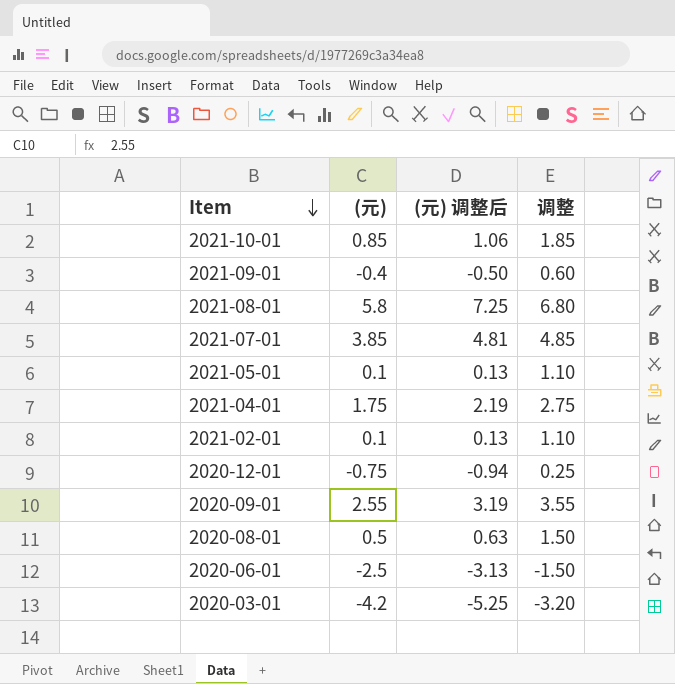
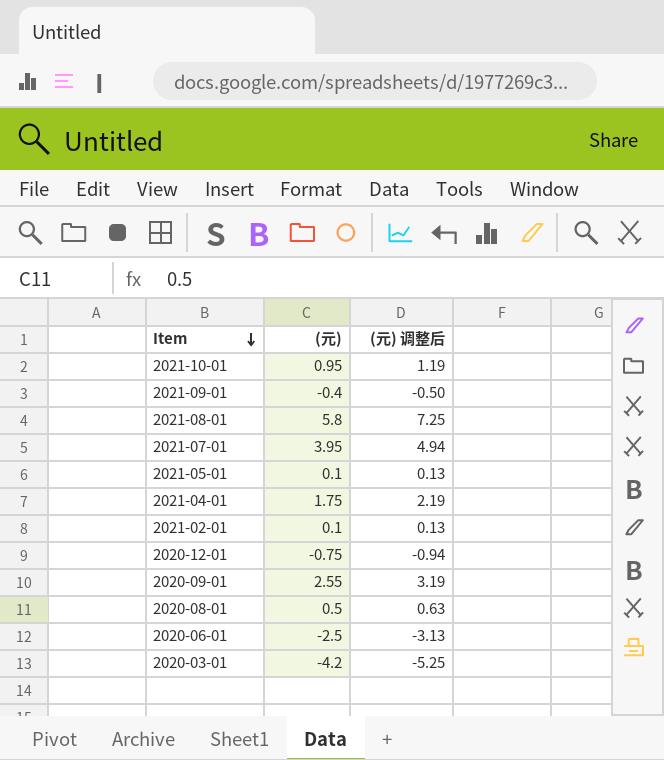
column 调整 | formula: [(元)] + 1 -> none
2021-10-01 | (元): 0.85 -> 0.95
2021-10-01 | (元) 调整后: 1.06 -> 1.19
2021-07-01 | (元): 3.85 -> 3.95
2021-07-01 | (元) 调整后: 4.81 -> 4.94

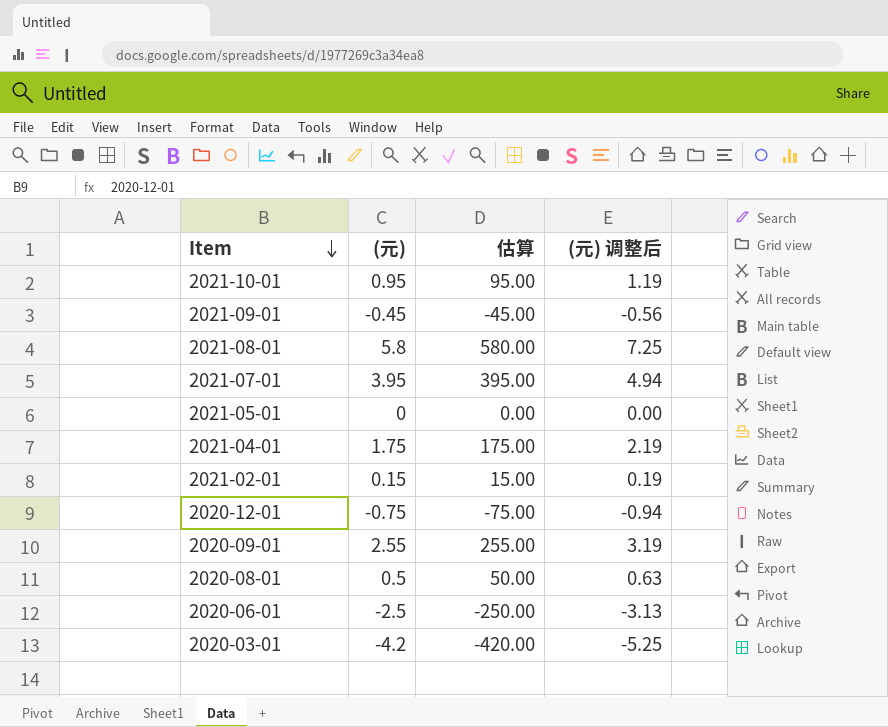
column 估算 | formula: none -> [(元)] * 100
2021-09-01 | (元): -0.4 -> -0.45
2021-09-01 | (元) 调整后: -0.50 -> -0.56
2021-05-01 | (元): 0.1 -> 0
2021-05-01 | (元) 调整后: 0.13 -> 0.00
2021-02-01 | (元): 0.1 -> 0.15
2021-02-01 | (元) 调整后: 0.13 -> 0.19

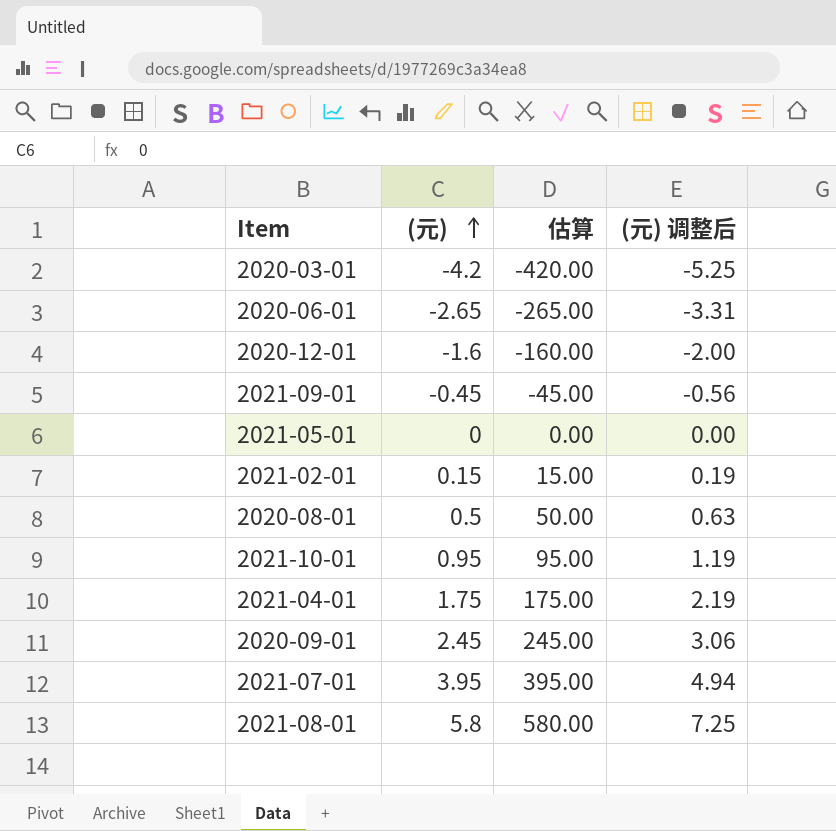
row order: Item descending -> (元) ascending
2020-06-01 | (元): -2.5 -> -2.65
2020-06-01 | 估算: -250.00 -> -265.00
2020-06-01 | (元) 调整后: -3.13 -> -3.31
2020-12-01 | (元): -0.75 -> -1.6
2020-12-01 | 估算: -75.00 -> -160.00
2020-12-01 | (元) 调整后: -0.94 -> -2.00
2020-09-01 | (元): 2.55 -> 2.45
2020-09-01 | 估算: 255.00 -> 245.00
2020-09-01 | (元) 调整后: 3.19 -> 3.06

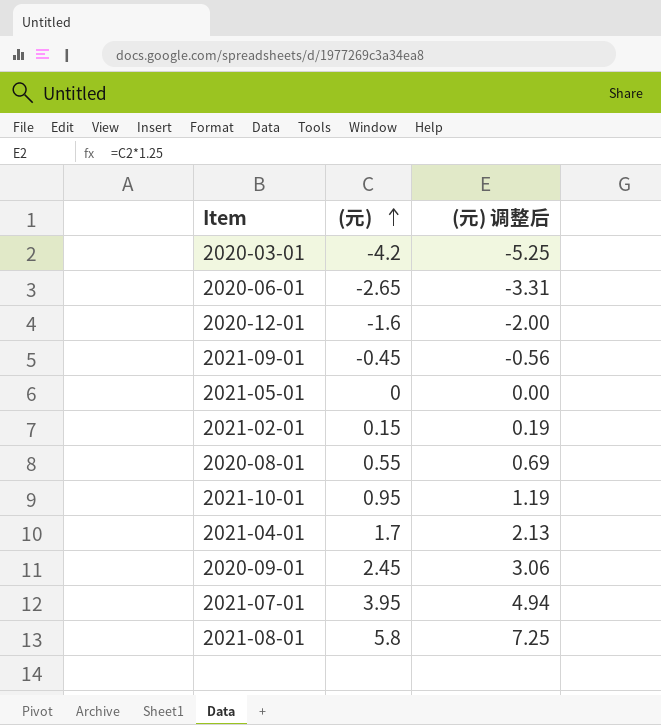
column 估算 | formula: [(元)] * 100 -> none
2020-08-01 | (元): 0.5 -> 0.55
2020-08-01 | (元) 调整后: 0.63 -> 0.69
2021-04-01 | (元): 1.75 -> 1.7
2021-04-01 | (元) 调整后: 2.19 -> 2.13

